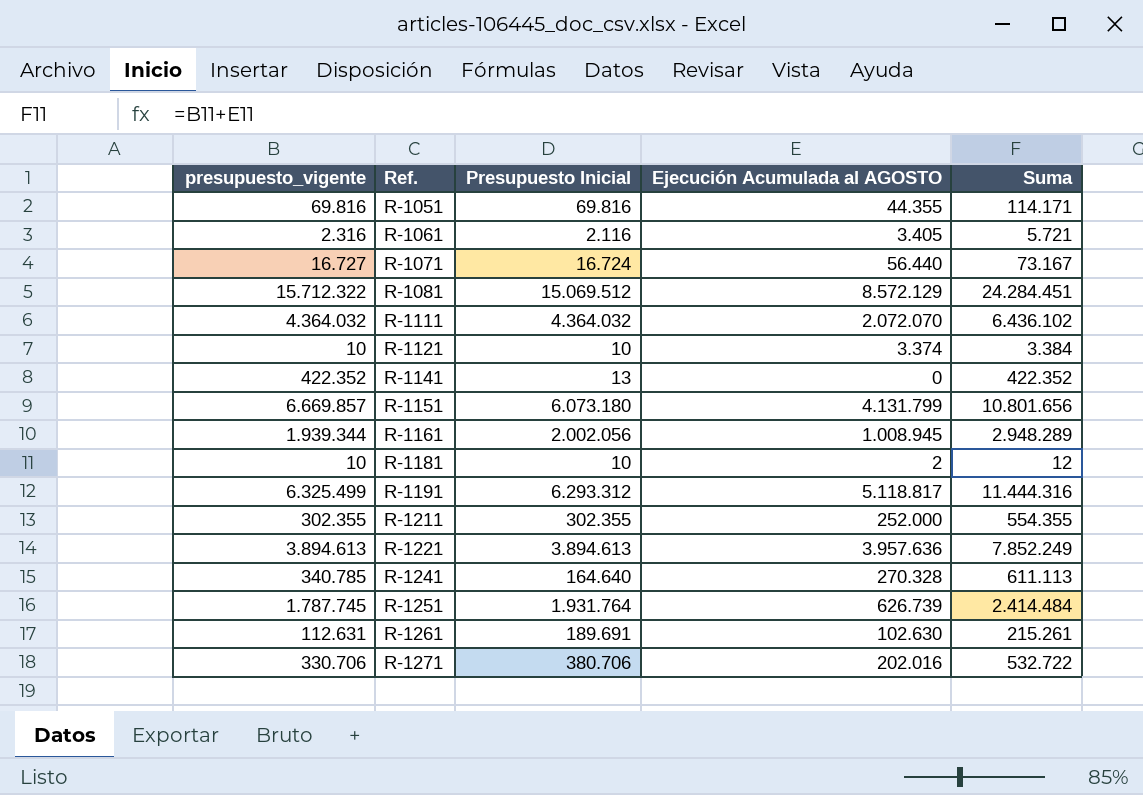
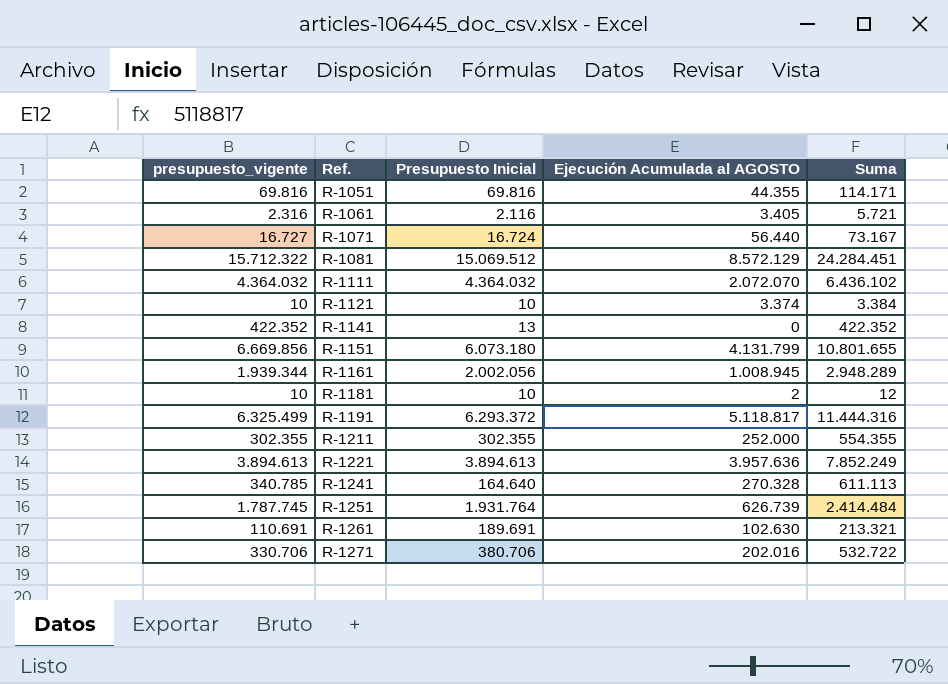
R-1151 | presupuesto_vigente: 6.669.857 -> 6.669.856
R-1151 | Suma: 10.801.656 -> 10.801.655
R-1191 | Presupuesto Inicial: 6.293.312 -> 6.293.372
R-1261 | presupuesto_vigente: 112.631 -> 110.691
R-1261 | Suma: 215.261 -> 213.321

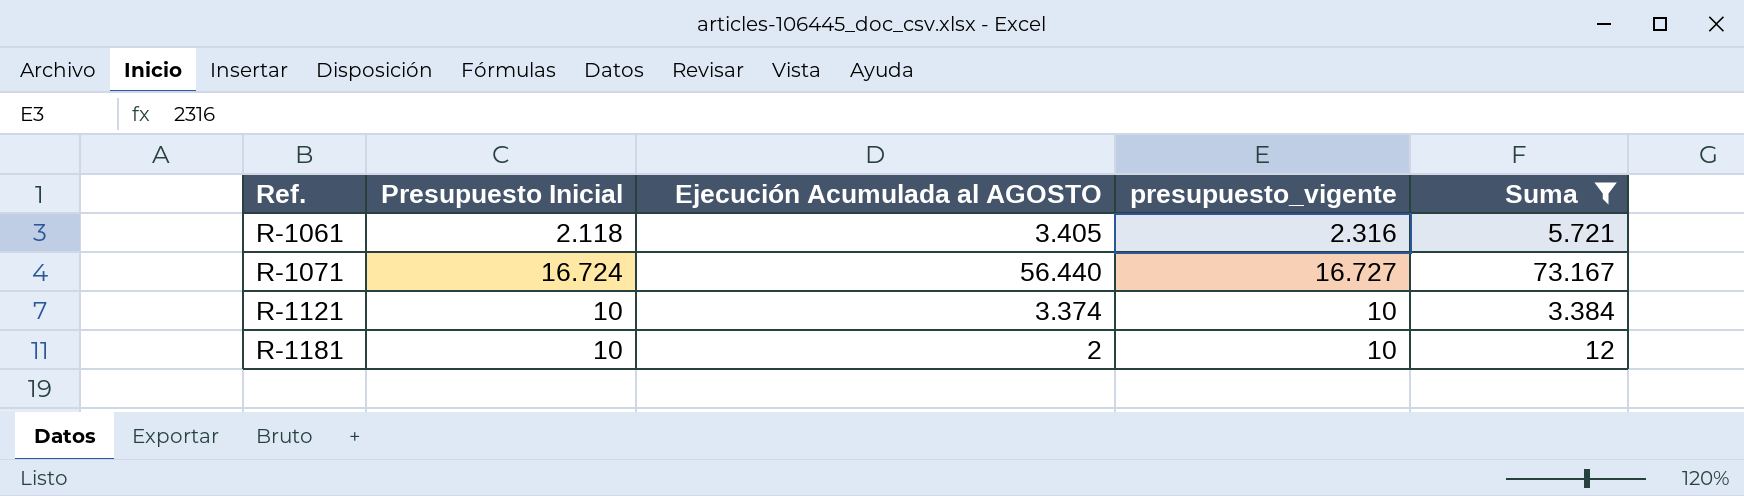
filter: none -> Suma <= 73.167
column presupuesto_vigente | position: 1 -> 4
R-1061 | Presupuesto Inicial: 2.116 -> 2.118

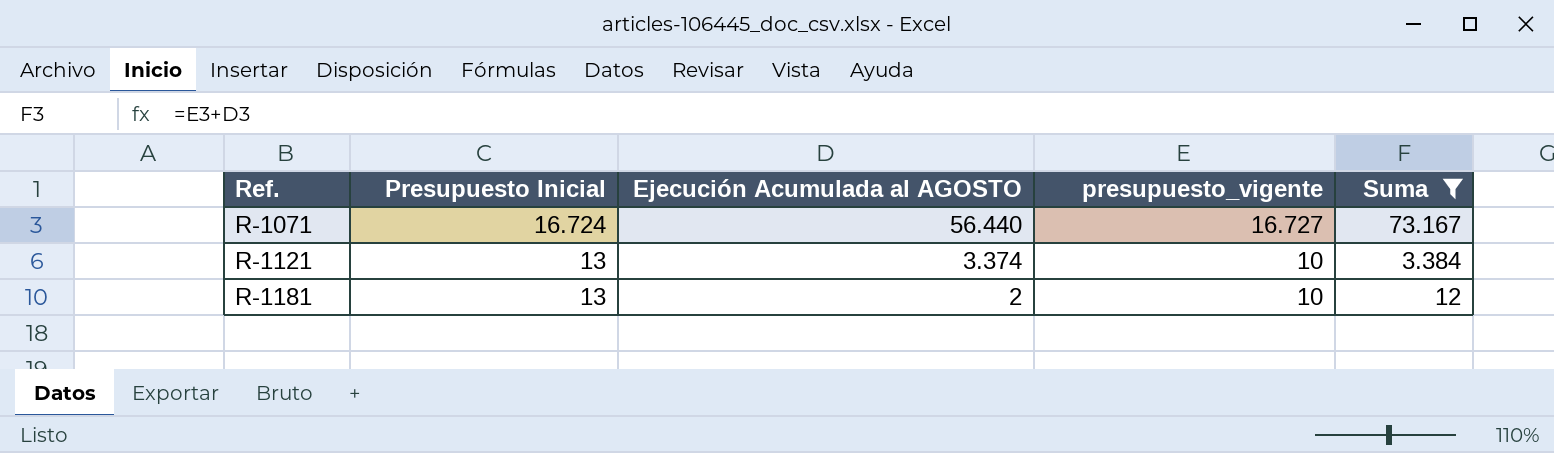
row R-1061: 2.118 | 3.405 | 2.316 | 5.721 -> none
R-1121 | Presupuesto Inicial: 10 -> 13
R-1181 | Presupuesto Inicial: 10 -> 13

